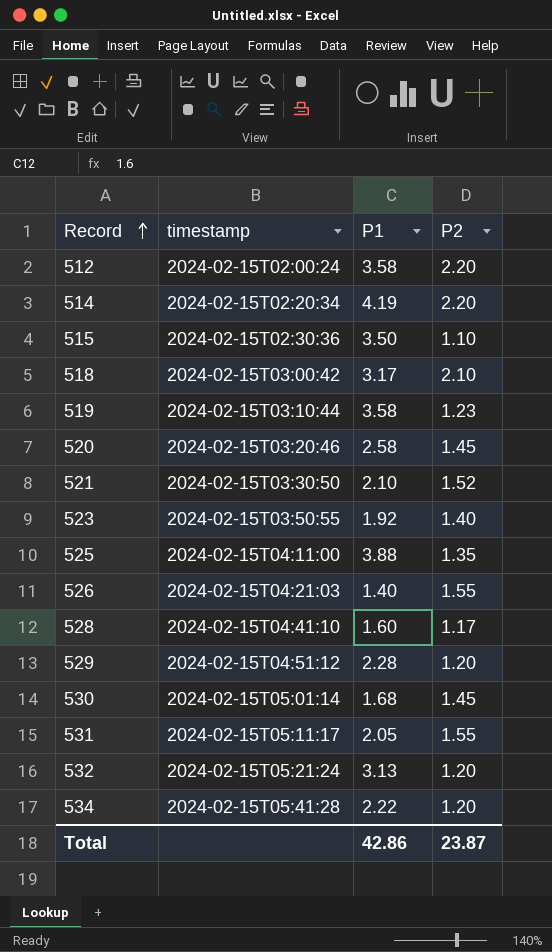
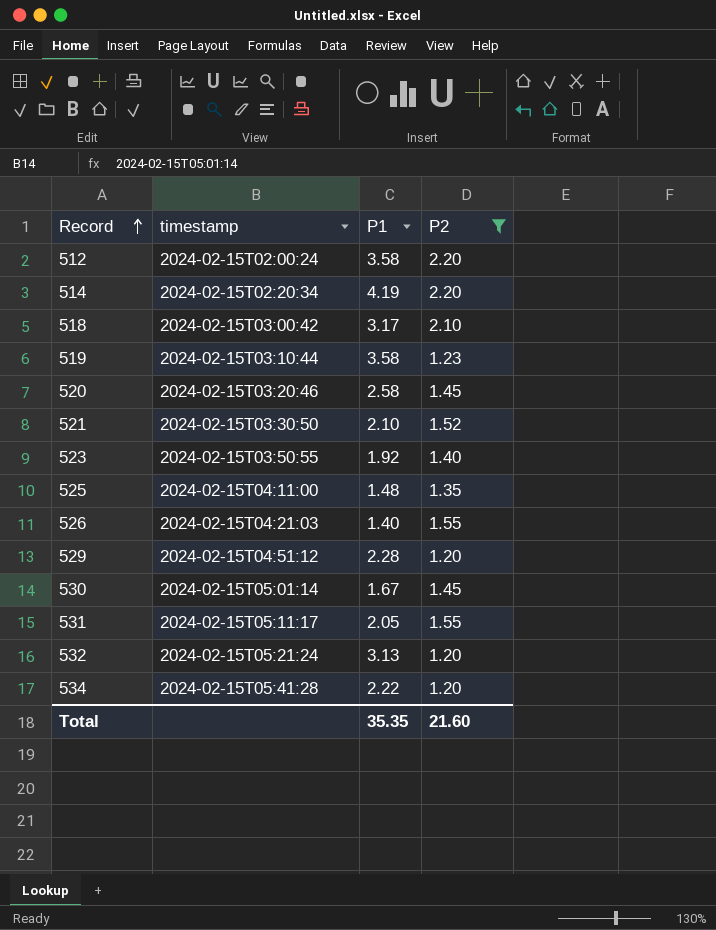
filter: none -> P2 >= 1.20
525 | P1: 3.88 -> 1.48
530 | P1: 1.68 -> 1.67
Total | P1: 42.86 -> 35.35
Total | P2: 23.87 -> 21.60

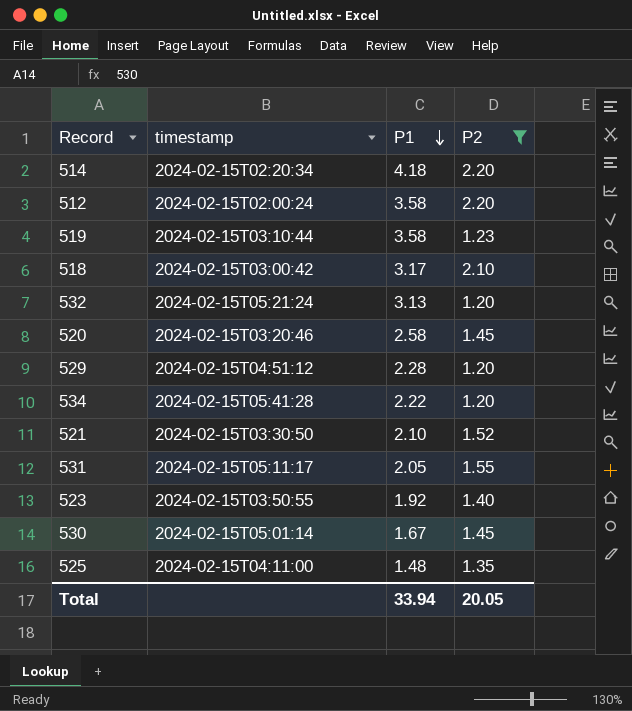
row order: Record ascending -> P1 descending
row 526: 2024-02-15T04:21:03 | 1.40 | 1.55 -> none
514 | P1: 4.19 -> 4.18
Total | P1: 35.35 -> 33.94
Total | P2: 21.60 -> 20.05

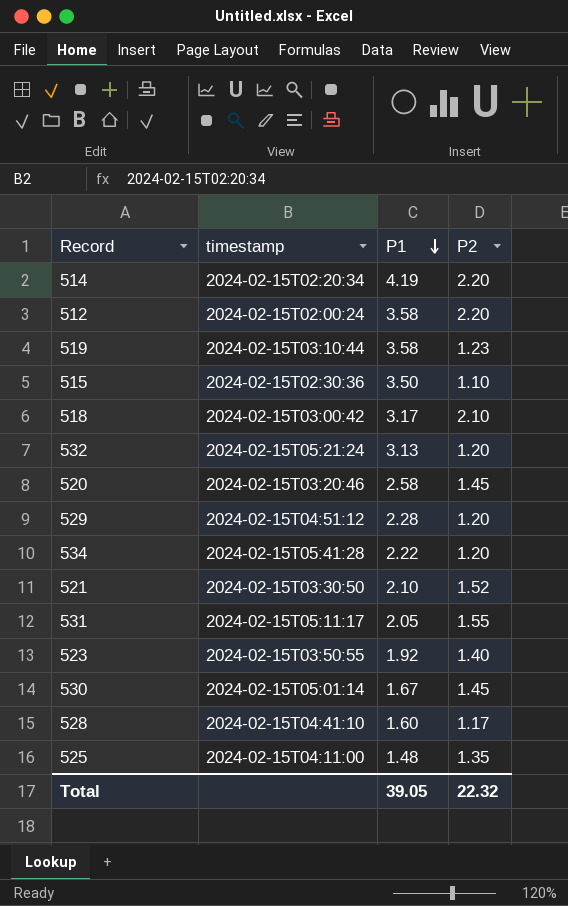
filter: P2 >= 1.20 -> none
514 | P1: 4.18 -> 4.19
Total | P1: 33.94 -> 39.05
Total | P2: 20.05 -> 22.32

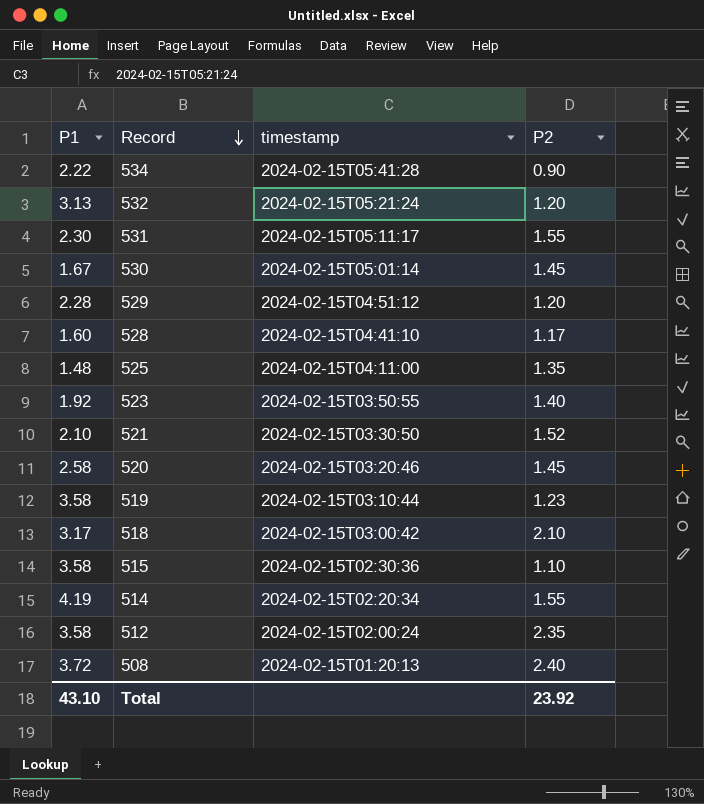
row order: P1 descending -> Record descending
column P1 | position: 3 -> 1
534 | P2: 1.20 -> 0.90
531 | P1: 2.05 -> 2.30
515 | P1: 3.50 -> 3.58
514 | P2: 2.20 -> 1.55
512 | P2: 2.20 -> 2.35
row 508: none -> 3.72 | 2024-02-15T01:20:13 | 2.40
Total | P1: 39.05 -> 43.10
Total | P2: 22.32 -> 23.92

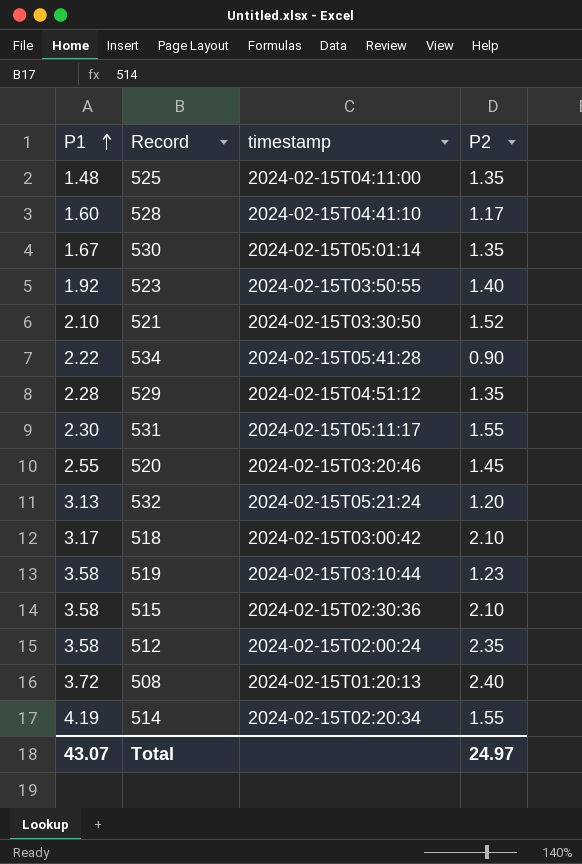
row order: Record descending -> P1 ascending
530 | P2: 1.45 -> 1.35
529 | P2: 1.20 -> 1.35
520 | P1: 2.58 -> 2.55
515 | P2: 1.10 -> 2.10
Total | P1: 43.10 -> 43.07
Total | P2: 23.92 -> 24.97

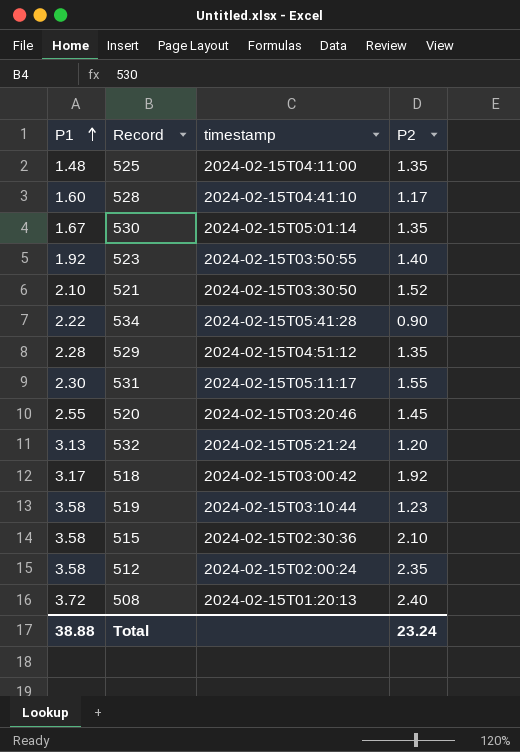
row 514: 4.19 | 2024-02-15T02:20:34 | 1.55 -> none
518 | P2: 2.10 -> 1.92
Total | P1: 43.07 -> 38.88
Total | P2: 24.97 -> 23.24

